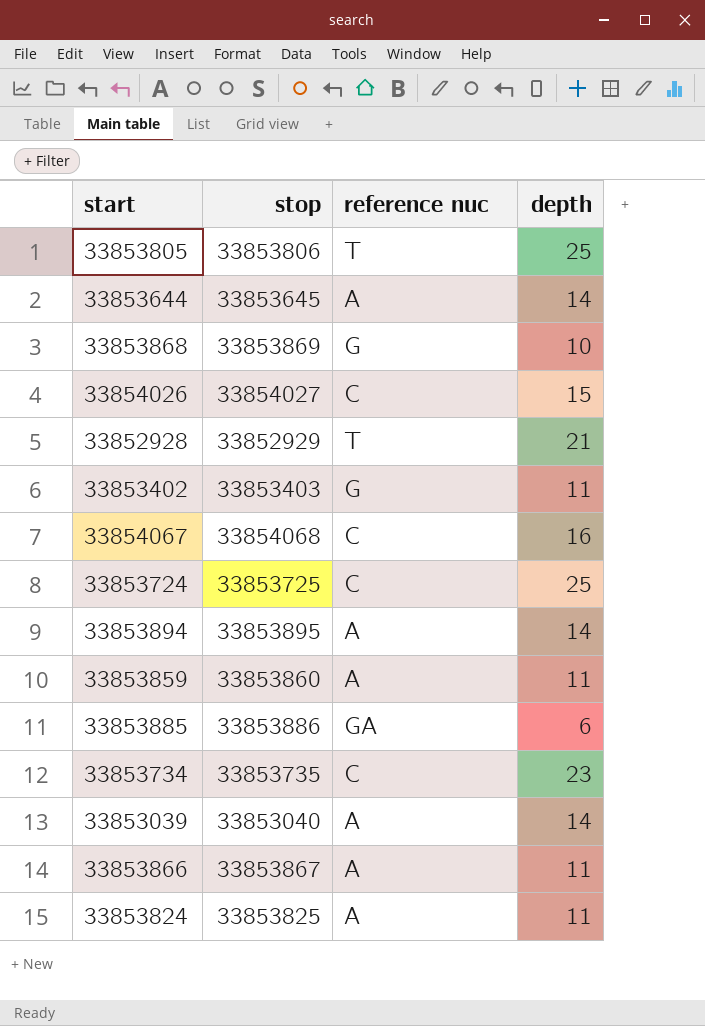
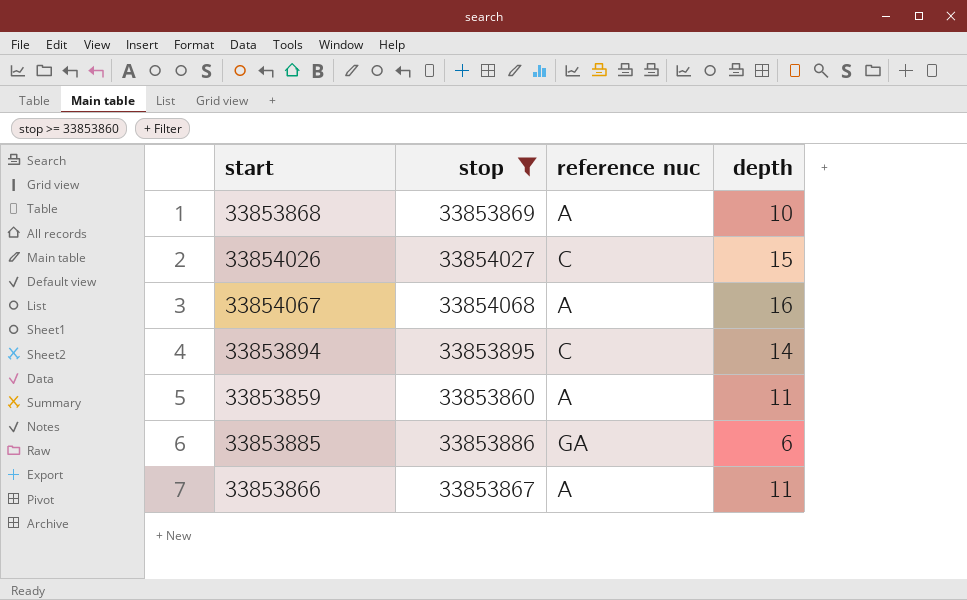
filter: none -> stop >= 33853860
33853868 | reference nuc: G -> A
33854067 | reference nuc: C -> A
33853894 | reference nuc: A -> C

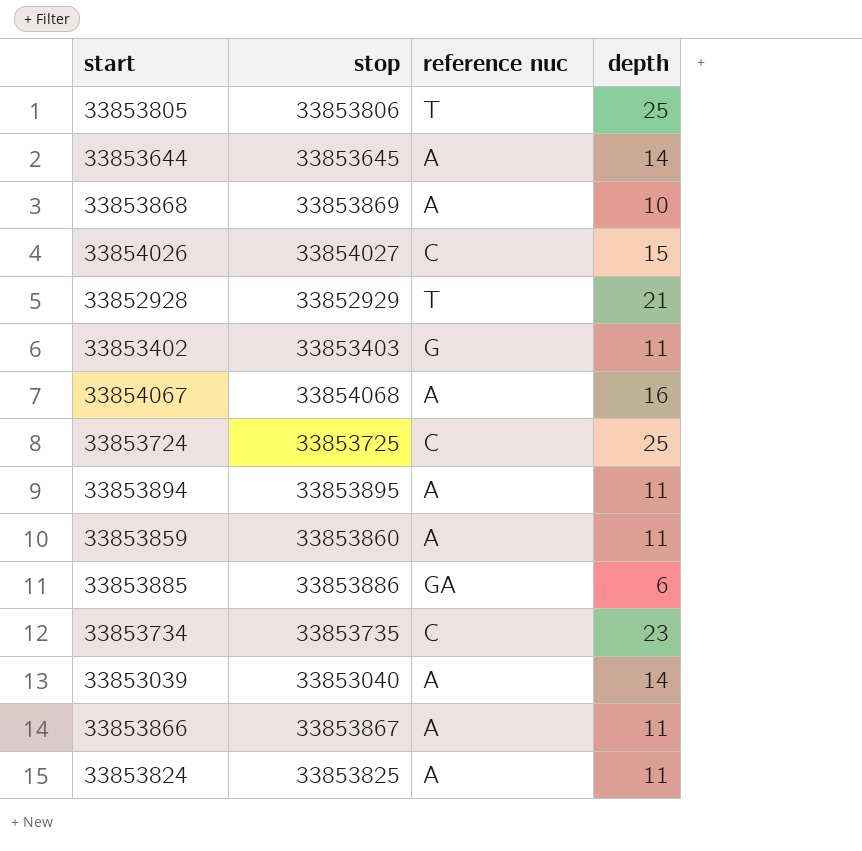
filter: stop >= 33853860 -> none
33853894 | reference nuc: C -> A
33853894 | depth: 14 -> 11

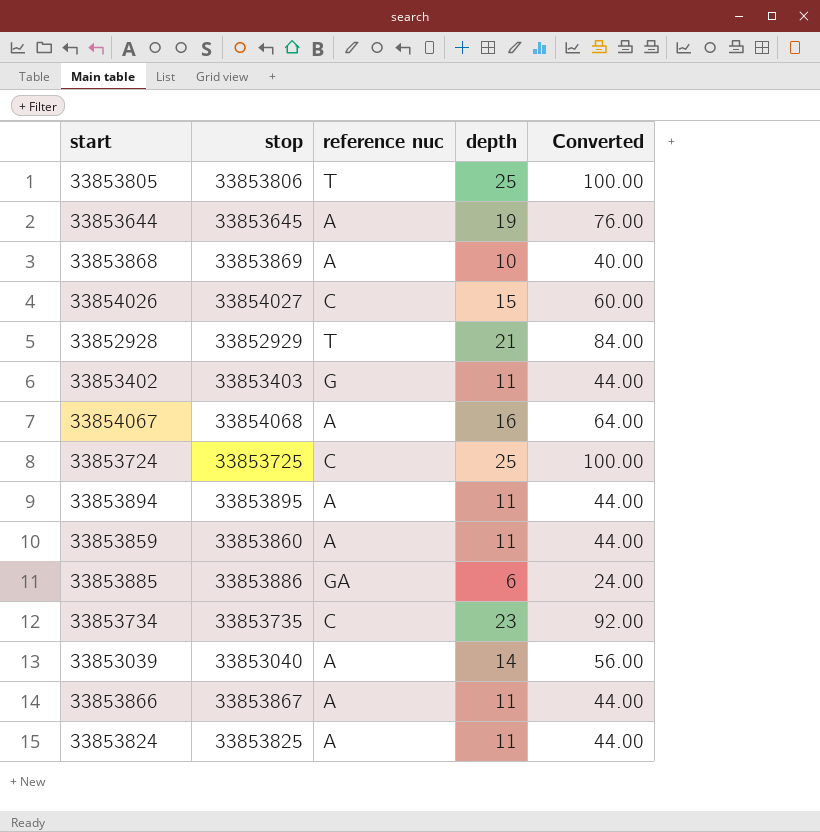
column Converted | formula: none -> [depth] * 4
33853644 | depth: 14 -> 19

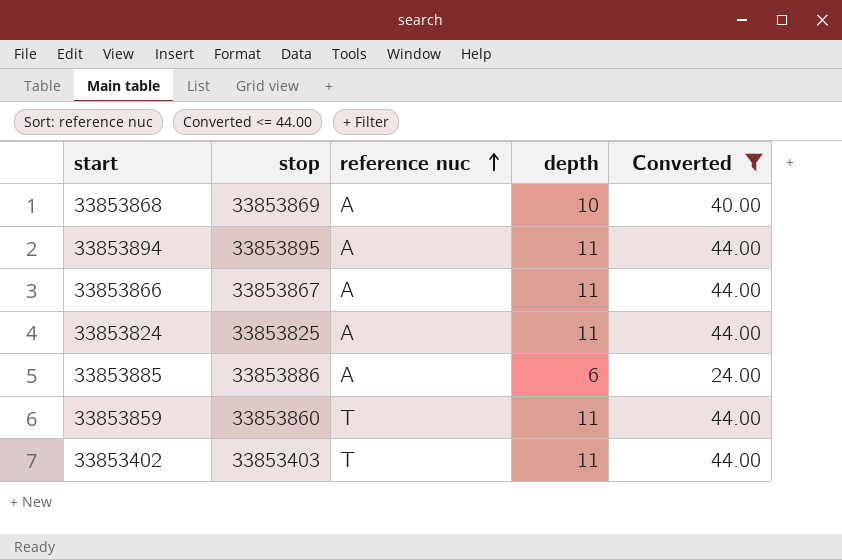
filter: none -> Converted <= 44.00
row order: none -> reference nuc ascending
33853885 | reference nuc: GA -> A
33853859 | reference nuc: A -> T
33853402 | reference nuc: G -> T

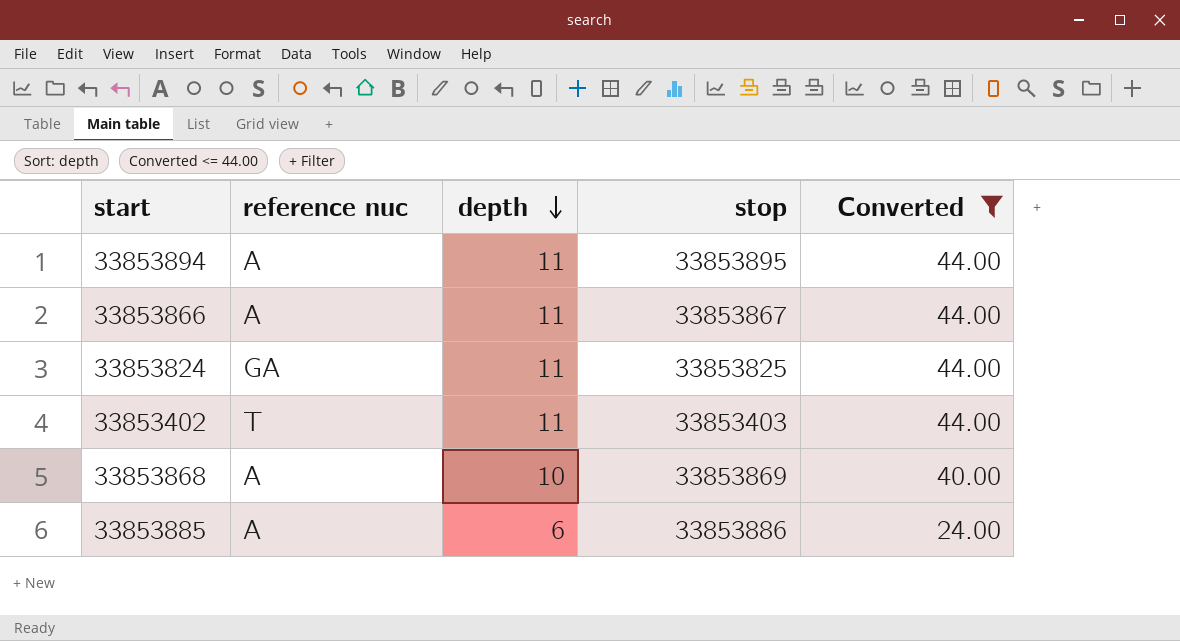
row order: reference nuc ascending -> depth descending
column stop | position: 2 -> 4
row 33853859: 33853860 | T | 11 | 44.00 -> none
33853824 | reference nuc: A -> GA

